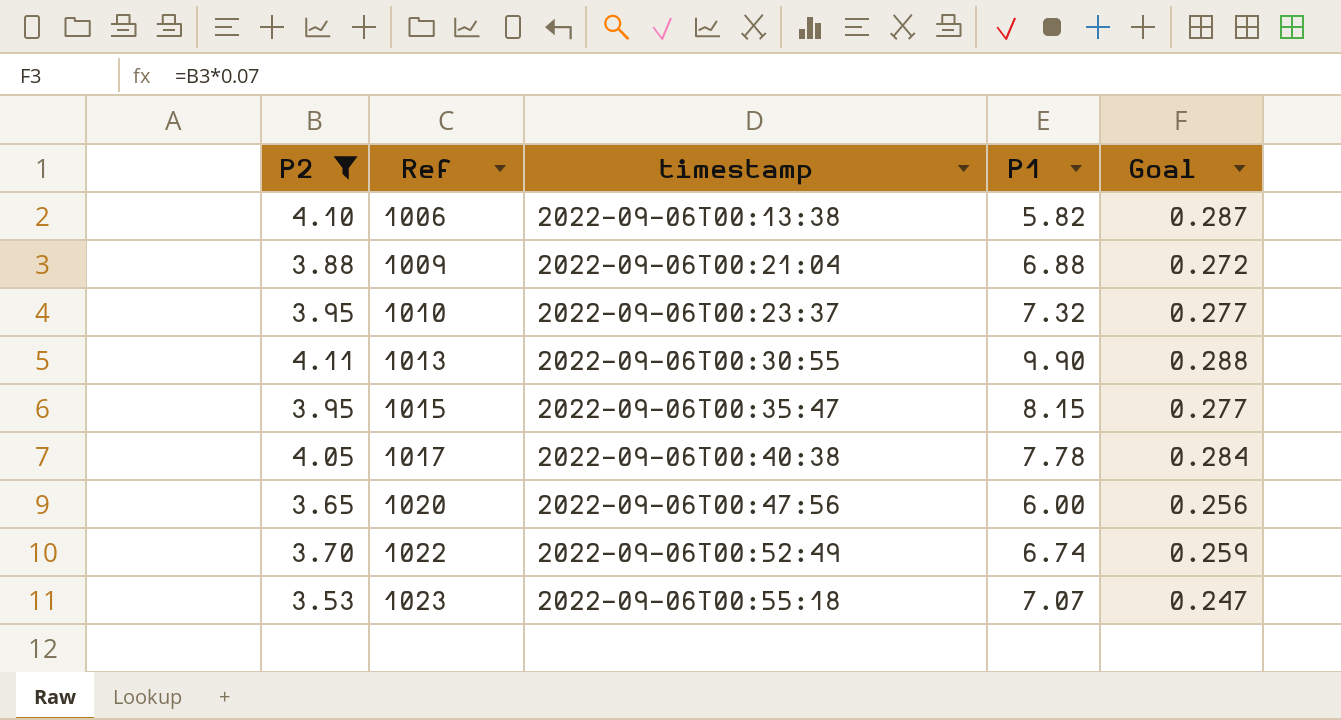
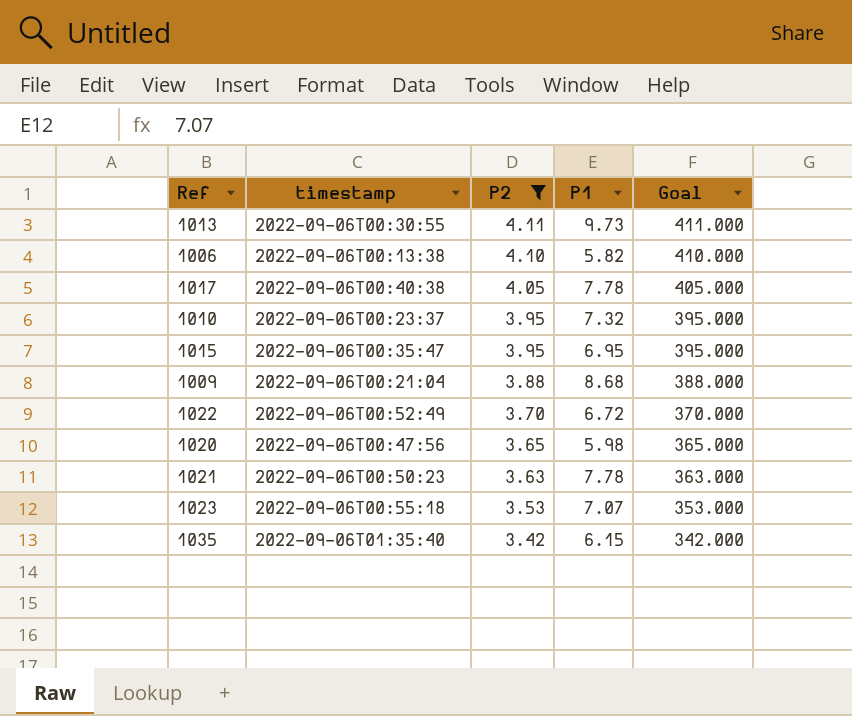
row order: Ref ascending -> P2 descending
column P2 | position: 1 -> 3
column Goal | formula: [P2] * 0.07 -> [P2] * 100
1013 | P1: 9.90 -> 9.73
1015 | P1: 8.15 -> 6.95
1009 | P1: 6.88 -> 8.68
1022 | P1: 6.74 -> 6.72
1020 | P1: 6.00 -> 5.98
row 1021: none -> 2022-09-06T00:50:23 | 3.63 | 7.78 | 363.000
row 1035: none -> 2022-09-06T01:35:40 | 3.42 | 6.15 | 342.000

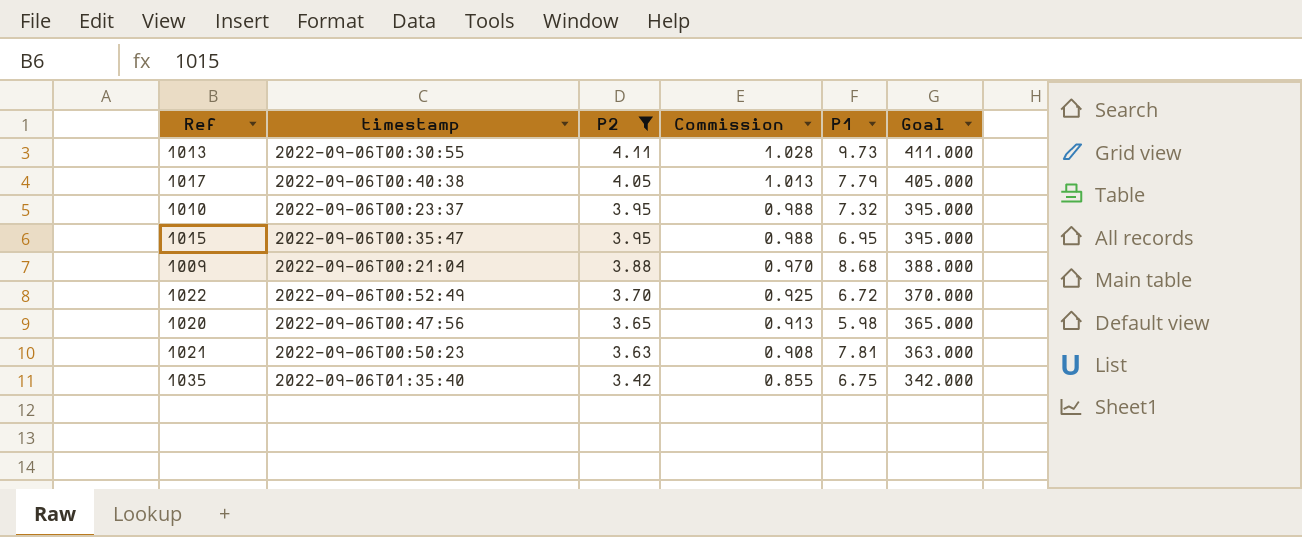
column Commission | formula: none -> [P2] * 0.25
row 1006: 2022-09-06T00:13:38 | 4.10 | 5.82 | 410.000 -> none
row 1023: 2022-09-06T00:55:18 | 3.53 | 7.07 | 353.000 -> none
1017 | P1: 7.78 -> 7.79
1021 | P1: 7.78 -> 7.81
1035 | P1: 6.15 -> 6.75

